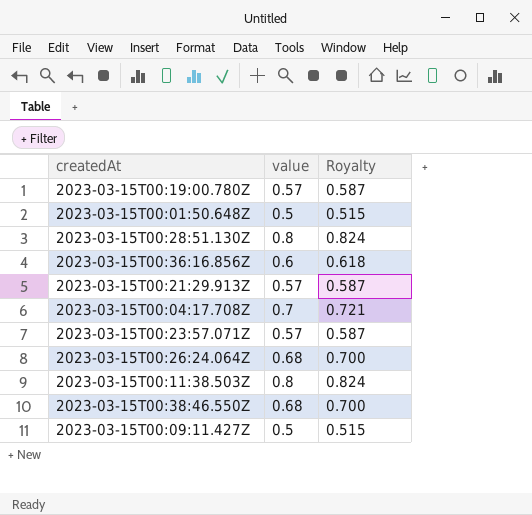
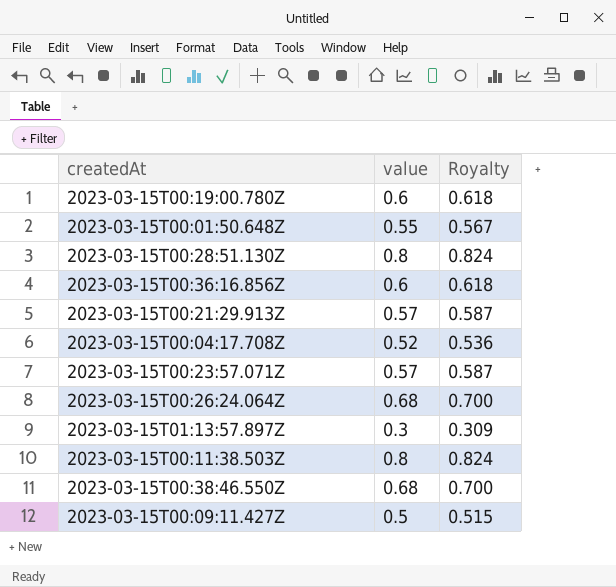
2023-03-15T00:19:00.780Z | value: 0.57 -> 0.6
2023-03-15T00:19:00.780Z | Royalty: 0.587 -> 0.618
2023-03-15T00:01:50.648Z | value: 0.5 -> 0.55
2023-03-15T00:01:50.648Z | Royalty: 0.515 -> 0.567
2023-03-15T00:04:17.708Z | value: 0.7 -> 0.52
2023-03-15T00:04:17.708Z | Royalty: 0.721 -> 0.536
row 2023-03-15T01:13:57.897Z: none -> 0.3 | 0.309

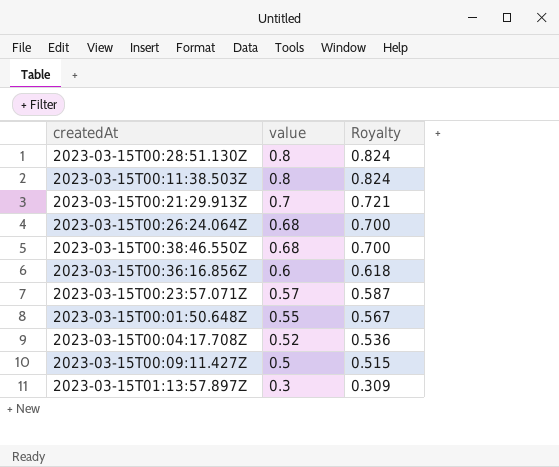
row order: none -> value descending
row 2023-03-15T00:19:00.780Z: 0.6 | 0.618 -> none
2023-03-15T00:21:29.913Z | value: 0.57 -> 0.7
2023-03-15T00:21:29.913Z | Royalty: 0.587 -> 0.721

